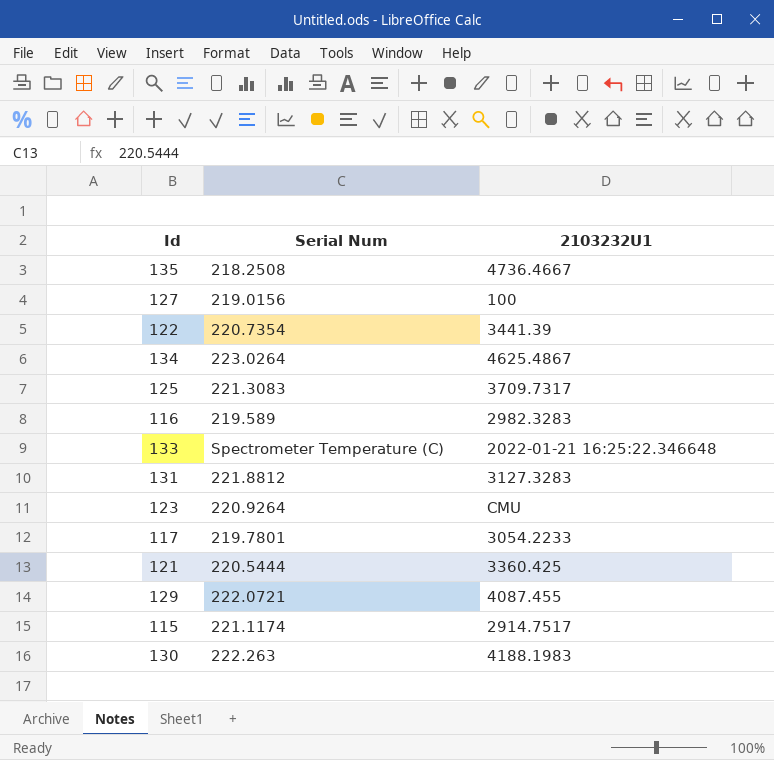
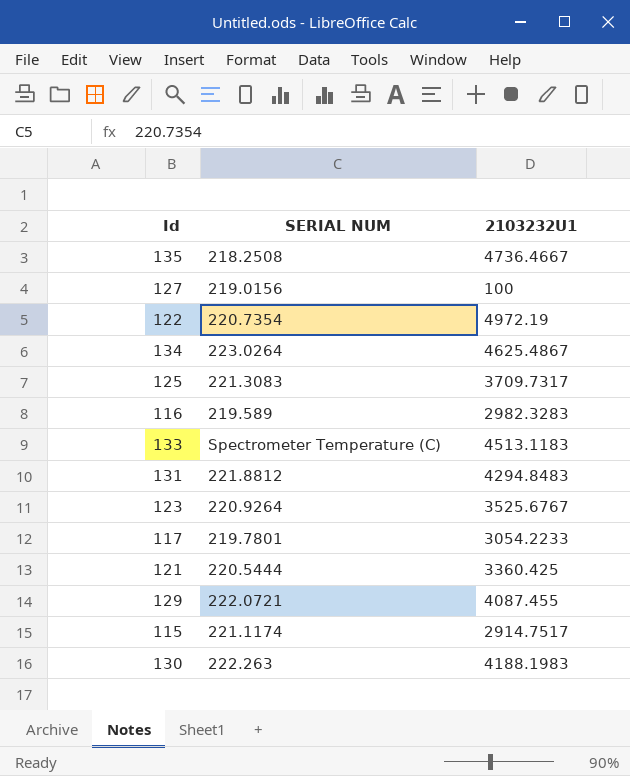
column name: Serial Num -> SERIAL NUM
122 | 2103232U1: 3441.39 -> 4972.19
133 | 2103232U1: 2022-01-21 16:25:22.346648 -> 4513.1183
131 | 2103232U1: 3127.3283 -> 4294.8483
123 | 2103232U1: CMU -> 3525.6767

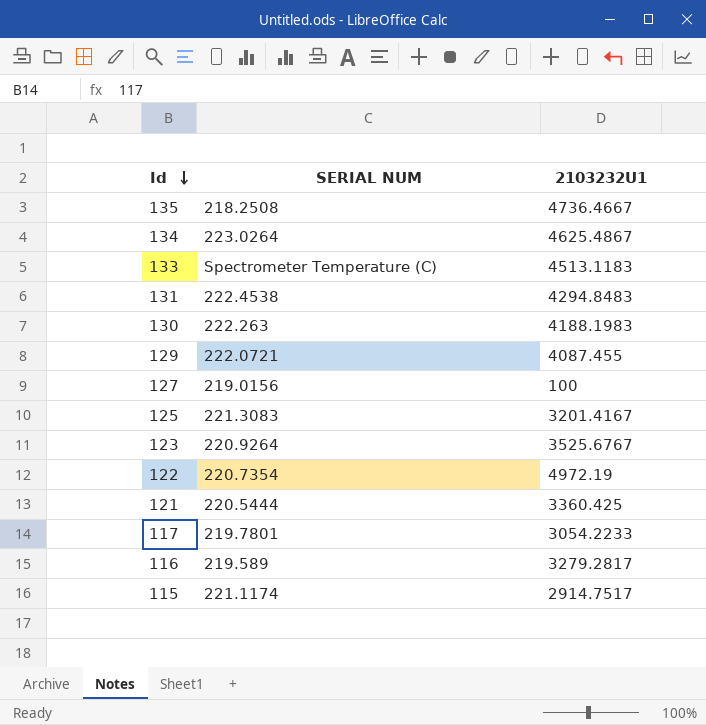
row order: none -> Id descending
131 | SERIAL NUM: 221.8812 -> 222.4538
125 | 2103232U1: 3709.7317 -> 3201.4167
116 | 2103232U1: 2982.3283 -> 3279.2817

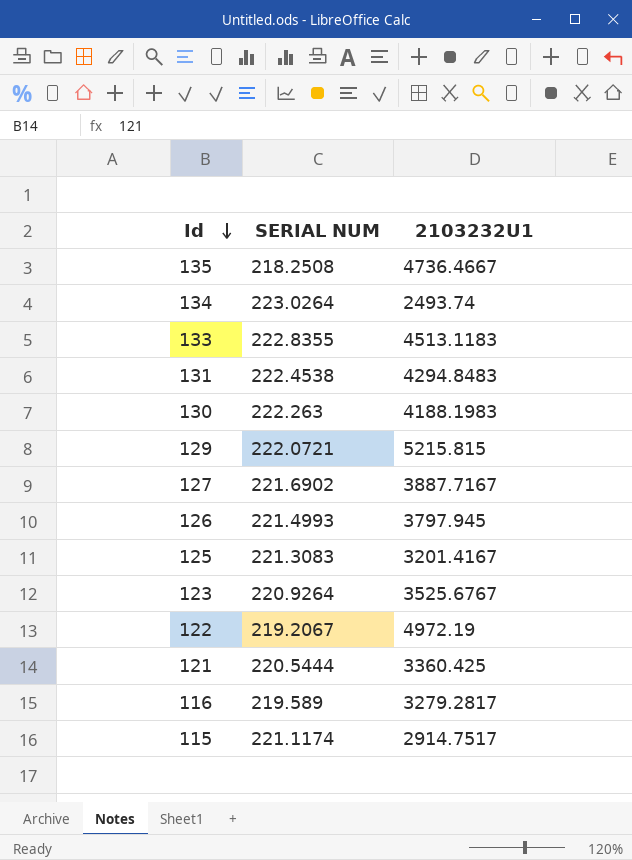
row 117: 219.7801 | 3054.2233 -> none
134 | 2103232U1: 4625.4867 -> 2493.74
133 | SERIAL NUM: Spectrometer Temperature (C) -> 222.8355
129 | 2103232U1: 4087.455 -> 5215.815
127 | SERIAL NUM: 219.0156 -> 221.6902
127 | 2103232U1: 100 -> 3887.7167
row 126: none -> 221.4993 | 3797.945
122 | SERIAL NUM: 220.7354 -> 219.2067

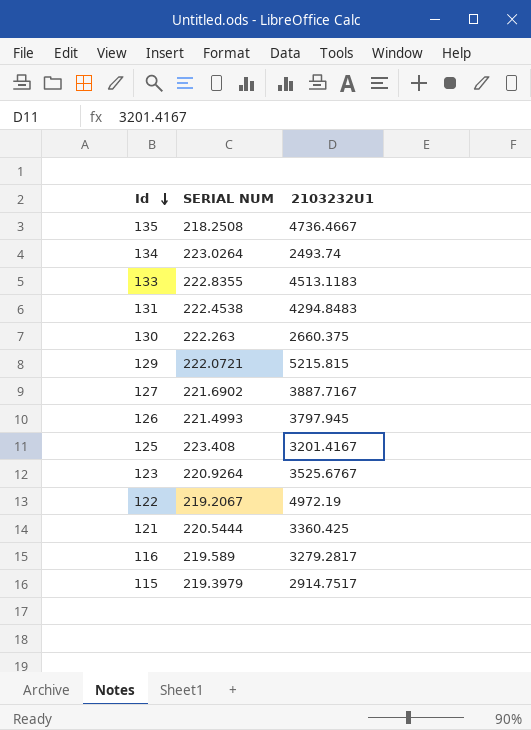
130 | 2103232U1: 4188.1983 -> 2660.375
125 | SERIAL NUM: 221.3083 -> 223.408
115 | SERIAL NUM: 221.1174 -> 219.3979

